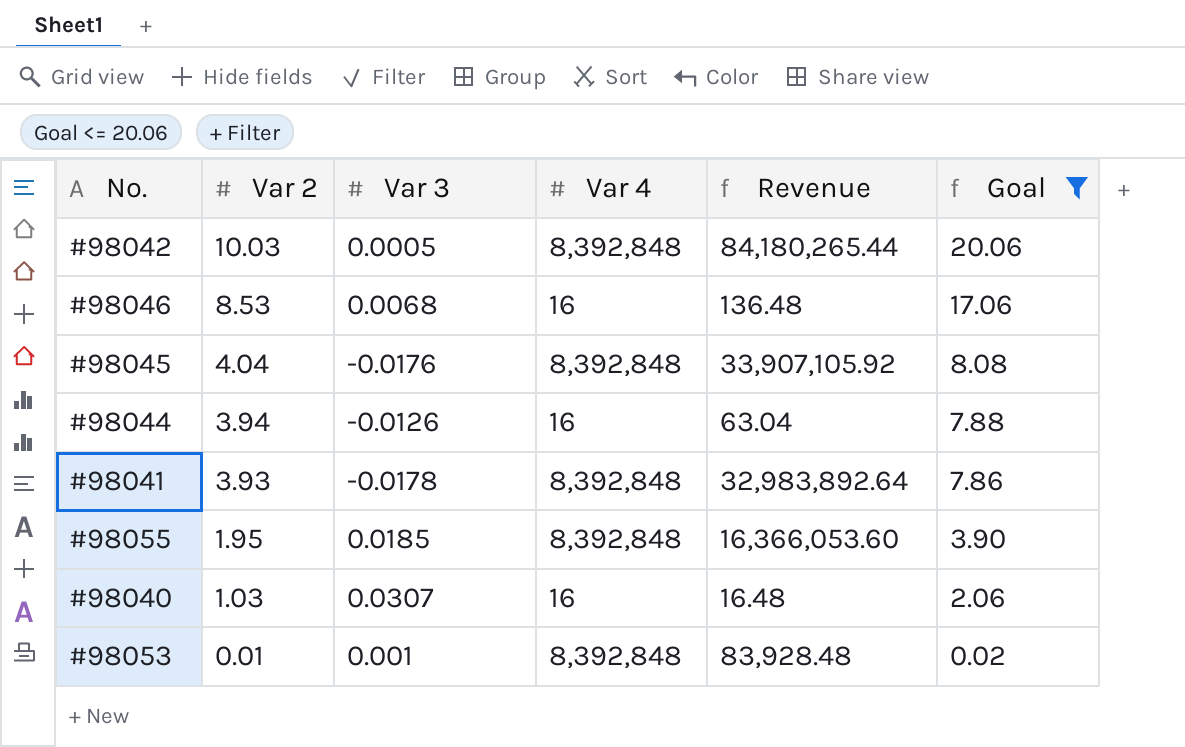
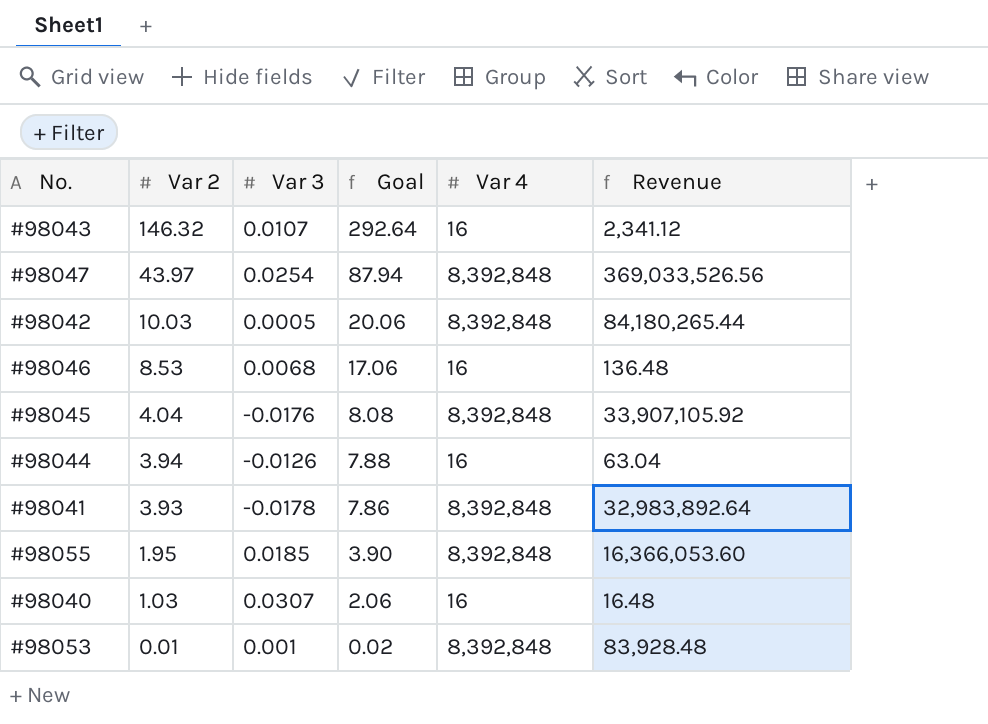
filter: Goal <= 20.06 -> none
column Goal | position: 6 -> 4

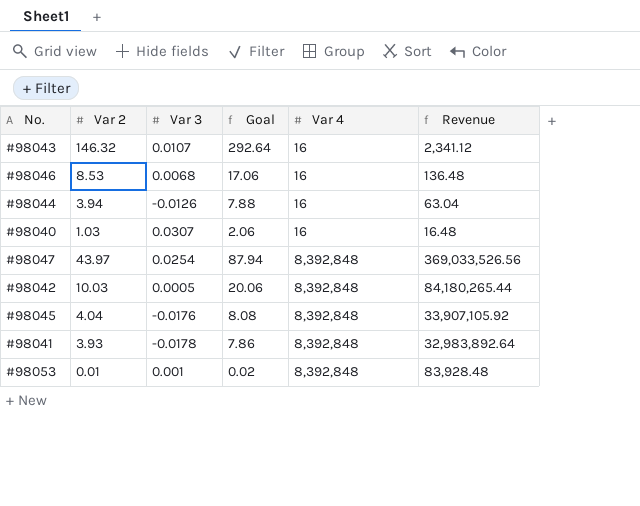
row order: Var 2 descending -> Var 4 ascending
row #98055: 1.95 | 0.0185 | 3.90 | 8,392,848 | 16,366,053.60 -> none

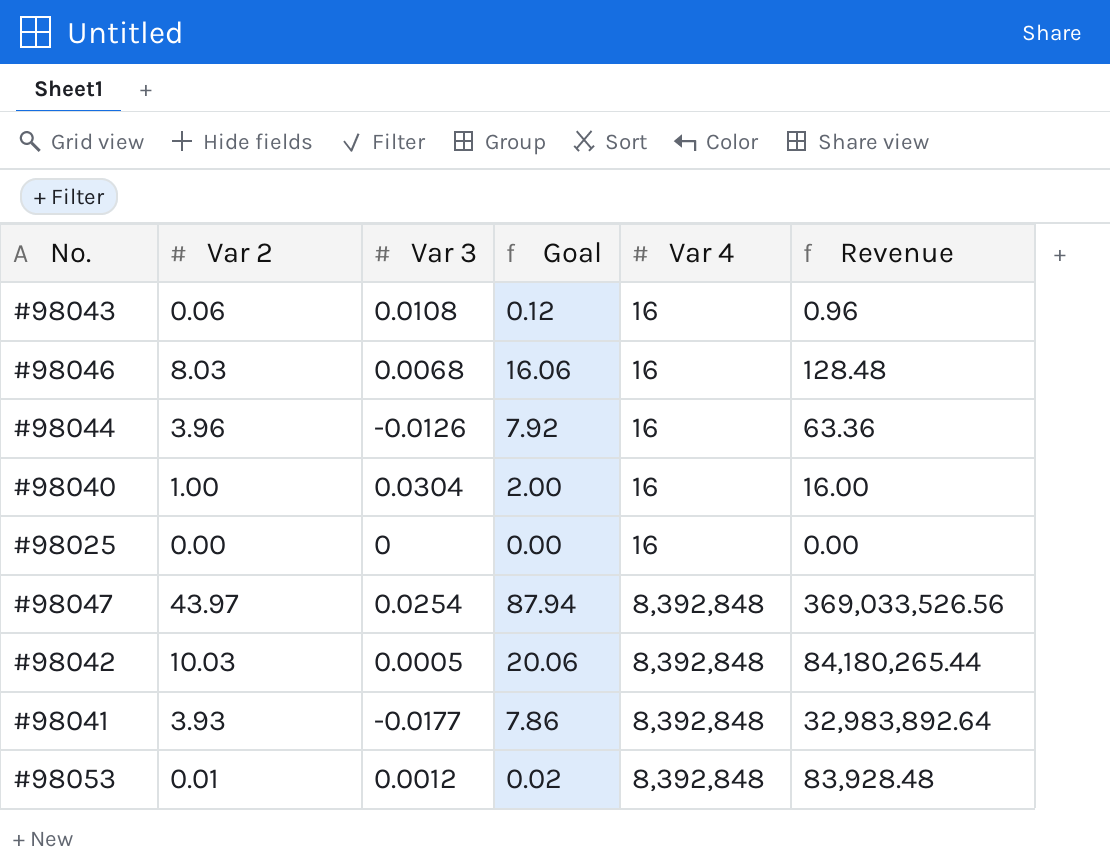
row #98045: 4.04 | -0.0176 | 8.08 | 8,392,848 | 33,907,105.92 -> none
#98043 | Var 2: 146.32 -> 0.06
#98043 | Var 3: 0.0107 -> 0.0108
#98043 | Goal: 292.64 -> 0.12
#98043 | Revenue: 2,341.12 -> 0.96
#98046 | Var 2: 8.53 -> 8.03
#98046 | Goal: 17.06 -> 16.06
#98046 | Revenue: 136.48 -> 128.48
#98044 | Var 2: 3.94 -> 3.96
#98044 | Goal: 7.88 -> 7.92
#98044 | Revenue: 63.04 -> 63.36
#98040 | Var 2: 1.03 -> 1.00
#98040 | Var 3: 0.0307 -> 0.0304
#98040 | Goal: 2.06 -> 2.00
#98040 | Revenue: 16.48 -> 16.00
row #98025: none -> 0.00 | 0 | 0.00 | 16 | 0.00
#98041 | Var 3: -0.0178 -> -0.0177
#98053 | Var 3: 0.001 -> 0.0012

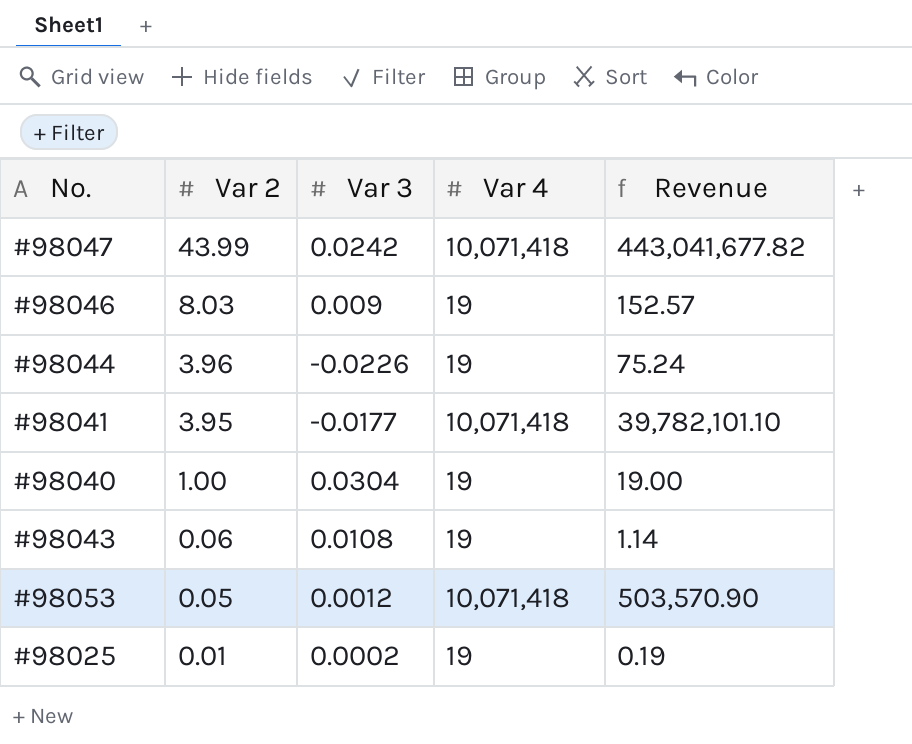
row order: Var 4 ascending -> Var 2 descending
column Goal | formula: [Var 2] * 2 -> none
row #98042: 10.03 | 0.0005 | 20.06 | 8,392,848 | 84,180,265.44 -> none
#98047 | Var 2: 43.97 -> 43.99
#98047 | Var 3: 0.0254 -> 0.0242
#98047 | Var 4: 8,392,848 -> 10,071,418
#98047 | Revenue: 369,033,526.56 -> 443,041,677.82
#98046 | Var 3: 0.0068 -> 0.009
#98046 | Var 4: 16 -> 19
#98046 | Revenue: 128.48 -> 152.57
#98044 | Var 3: -0.0126 -> -0.0226
#98044 | Var 4: 16 -> 19
#98044 | Revenue: 63.36 -> 75.24
#98041 | Var 2: 3.93 -> 3.95
#98041 | Var 4: 8,392,848 -> 10,071,418
#98041 | Revenue: 32,983,892.64 -> 39,782,101.10
#98040 | Var 4: 16 -> 19
#98040 | Revenue: 16.00 -> 19.00
#98043 | Var 4: 16 -> 19
#98043 | Revenue: 0.96 -> 1.14
#98053 | Var 2: 0.01 -> 0.05
#98053 | Var 4: 8,392,848 -> 10,071,418
#98053 | Revenue: 83,928.48 -> 503,570.90
#98025 | Var 2: 0.00 -> 0.01
#98025 | Var 3: 0 -> 0.0002
#98025 | Var 4: 16 -> 19
#98025 | Revenue: 0.00 -> 0.19

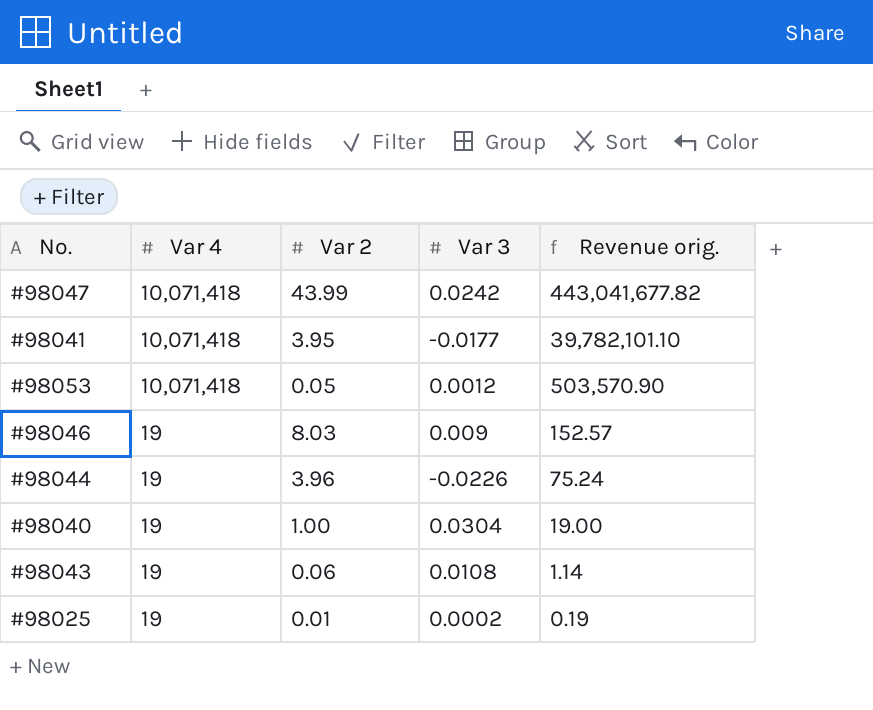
row order: Var 2 descending -> Var 4 descending
column Var 4 | position: 4 -> 2
column name: Revenue -> Revenue orig.

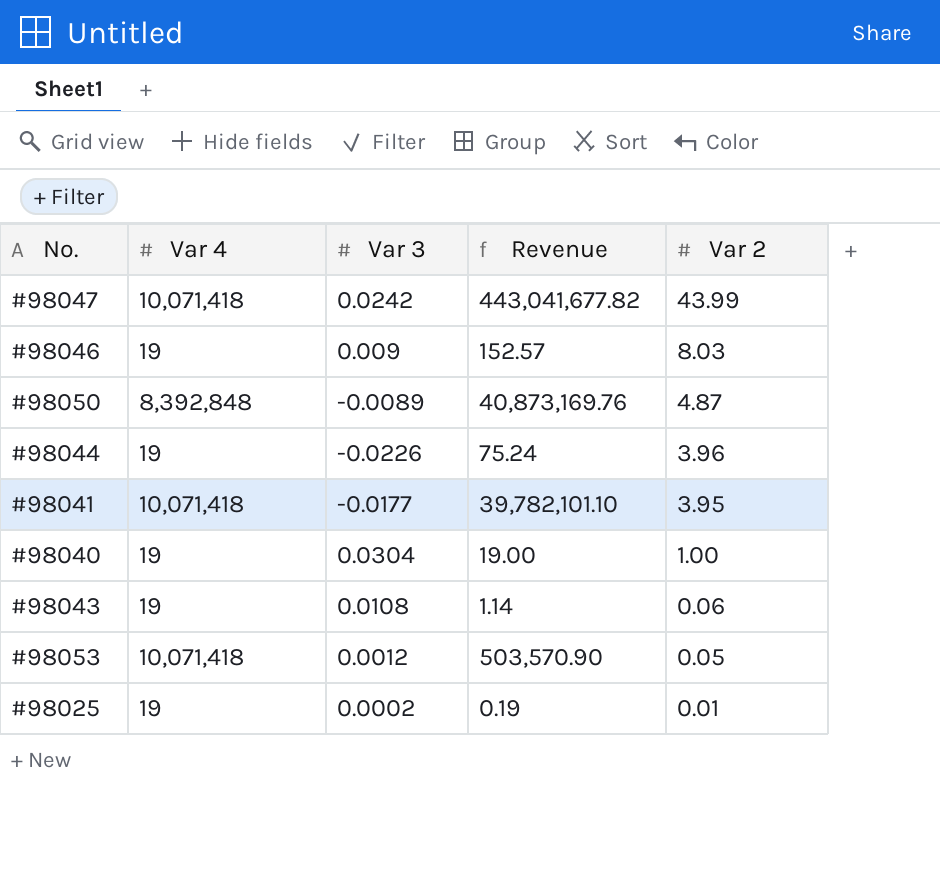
row order: Var 4 descending -> Var 2 descending
column name: Revenue orig. -> Revenue
column Var 2 | position: 3 -> 5
row #98050: none -> 8,392,848 | -0.0089 | 40,873,169.76 | 4.87

